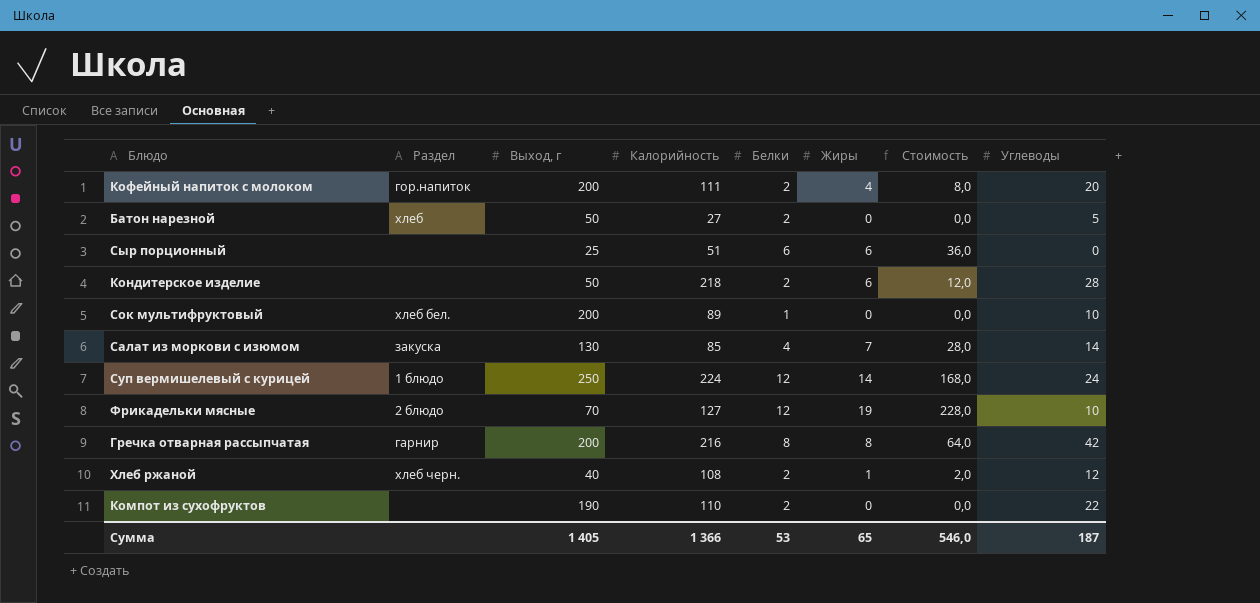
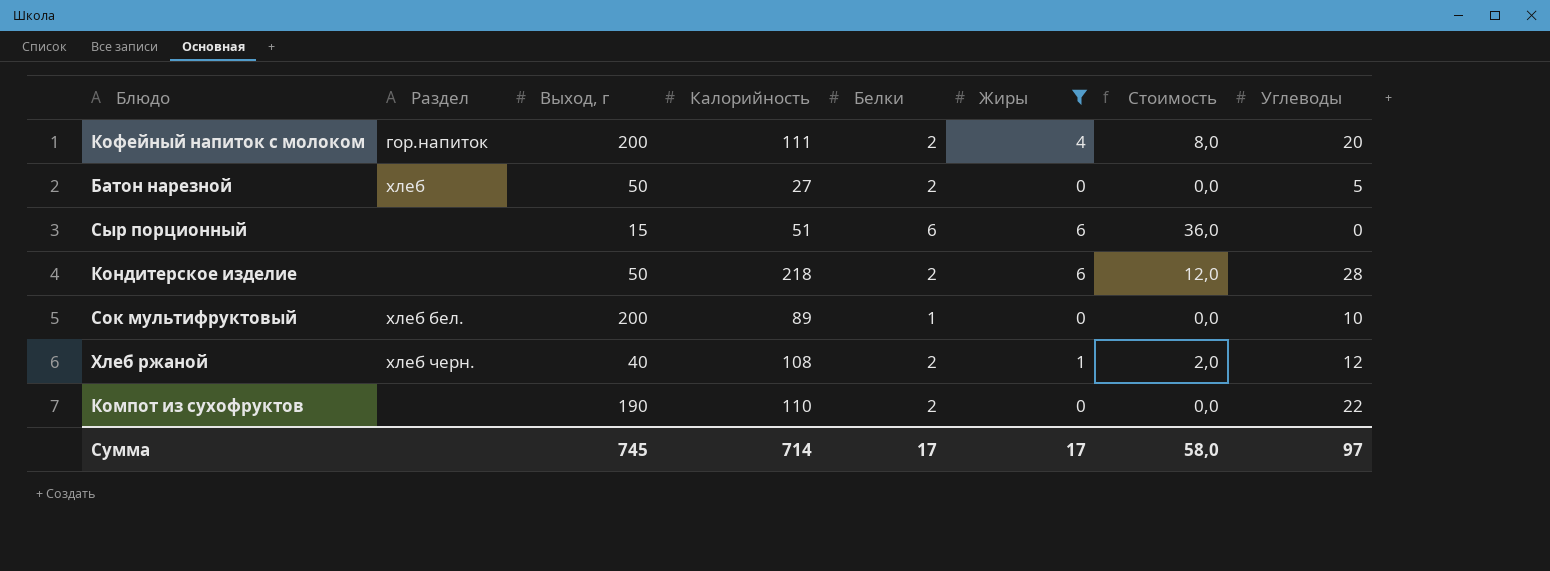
filter: none -> Жиры <= 6
Сыр порционный | Выход, г: 25 -> 15
Сумма | Выход, г: 1 405 -> 745
Сумма | Калорийность: 1 366 -> 714
Сумма | Белки: 53 -> 17
Сумма | Жиры: 65 -> 17
Сумма | Стоимость: 546,0 -> 58,0
Сумма | Углеводы: 187 -> 97

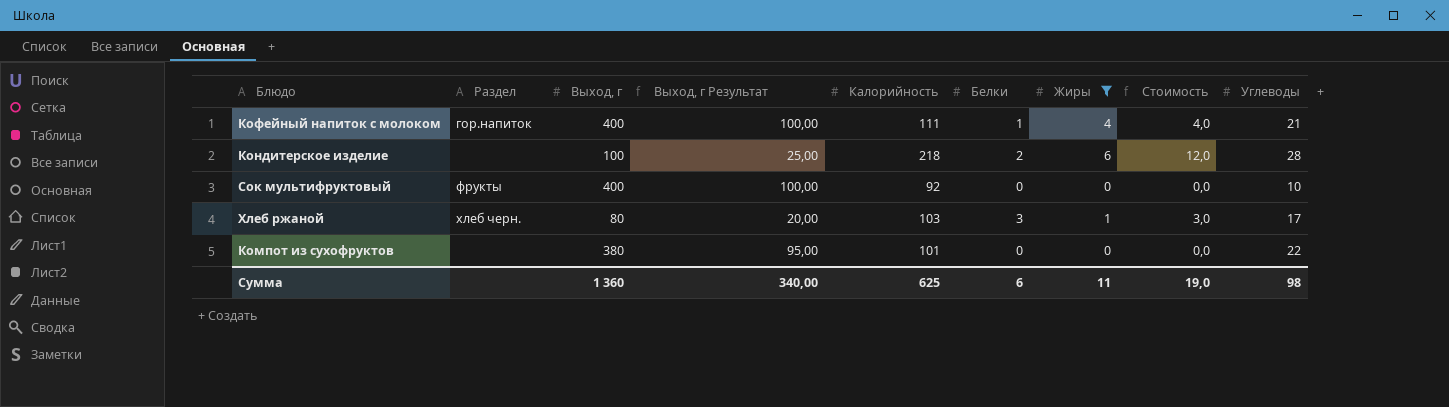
column Выход, г Результат | formula: none -> [Выход, г] * 0,25
row Батон нарезной: хлеб | 50 | 27 | 2 | 0 | 0,0 | 5 -> none
row Сыр порционный: none | 15 | 51 | 6 | 6 | 36,0 | 0 -> none
Кофейный напиток с молоком | Выход, г: 200 -> 400
Кофейный напиток с молоком | Белки: 2 -> 1
Кофейный напиток с молоком | Стоимость: 8,0 -> 4,0
Кофейный напиток с молоком | Углеводы: 20 -> 21
Кондитерское изделие | Выход, г: 50 -> 100
Сок мультифруктовый | Раздел: хлеб бел. -> фрукты
Сок мультифруктовый | Выход, г: 200 -> 400
Сок мультифруктовый | Калорийность: 89 -> 92
Сок мультифруктовый | Белки: 1 -> 0
Хлеб ржаной | Выход, г: 40 -> 80
Хлеб ржаной | Калорийность: 108 -> 103
Хлеб ржаной | Белки: 2 -> 3
Хлеб ржаной | Стоимость: 2,0 -> 3,0
Хлеб ржаной | Углеводы: 12 -> 17
Компот из сухофруктов | Выход, г: 190 -> 380
Компот из сухофруктов | Калорийность: 110 -> 101
Компот из сухофруктов | Белки: 2 -> 0
Сумма | Выход, г: 745 -> 1 360
Сумма | Калорийность: 714 -> 625
Сумма | Белки: 17 -> 6
Сумма | Жиры: 17 -> 11
Сумма | Стоимость: 58,0 -> 19,0
Сумма | Углеводы: 97 -> 98

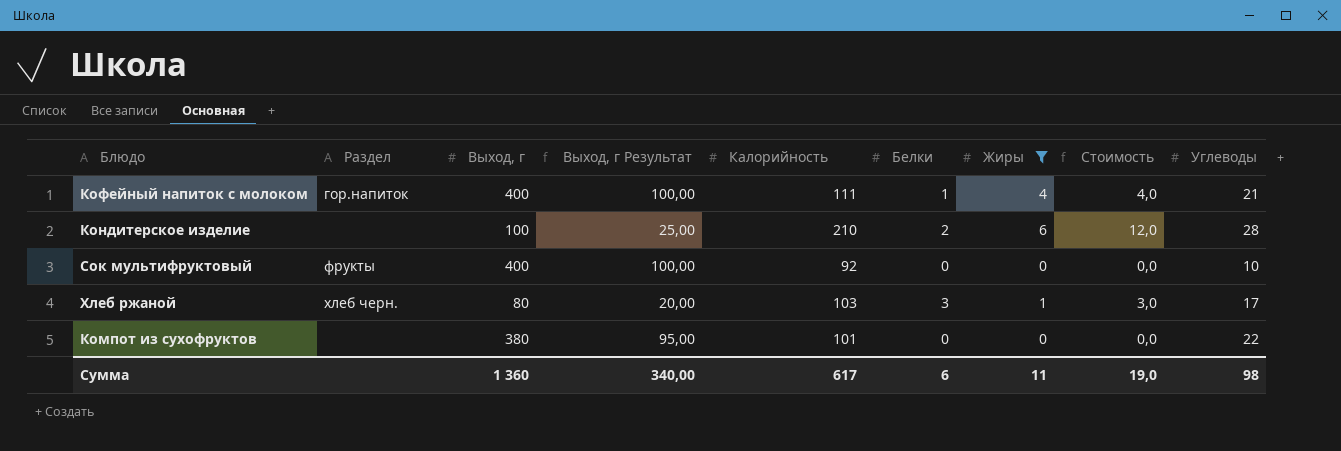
Кондитерское изделие | Калорийность: 218 -> 210
Сумма | Калорийность: 625 -> 617

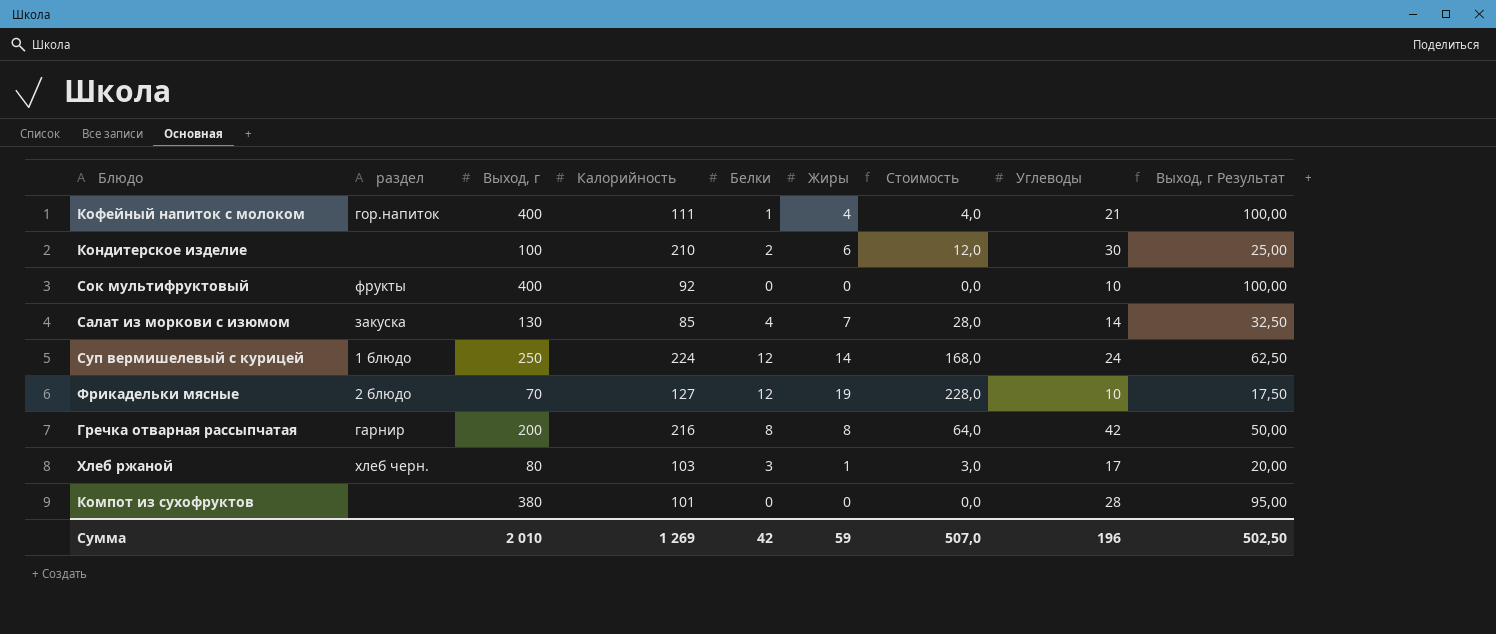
filter: Жиры <= 6 -> none
column name: Раздел -> раздел
column Выход, г Результат | position: 4 -> 9
Кондитерское изделие | Углеводы: 28 -> 30
Компот из сухофруктов | Углеводы: 22 -> 28
Сумма | Выход, г: 1 360 -> 2 010
Сумма | Калорийность: 617 -> 1 269
Сумма | Белки: 6 -> 42
Сумма | Жиры: 11 -> 59
Сумма | Стоимость: 19,0 -> 507,0
Сумма | Углеводы: 98 -> 196
Сумма | Выход, г Результат: 340,00 -> 502,50

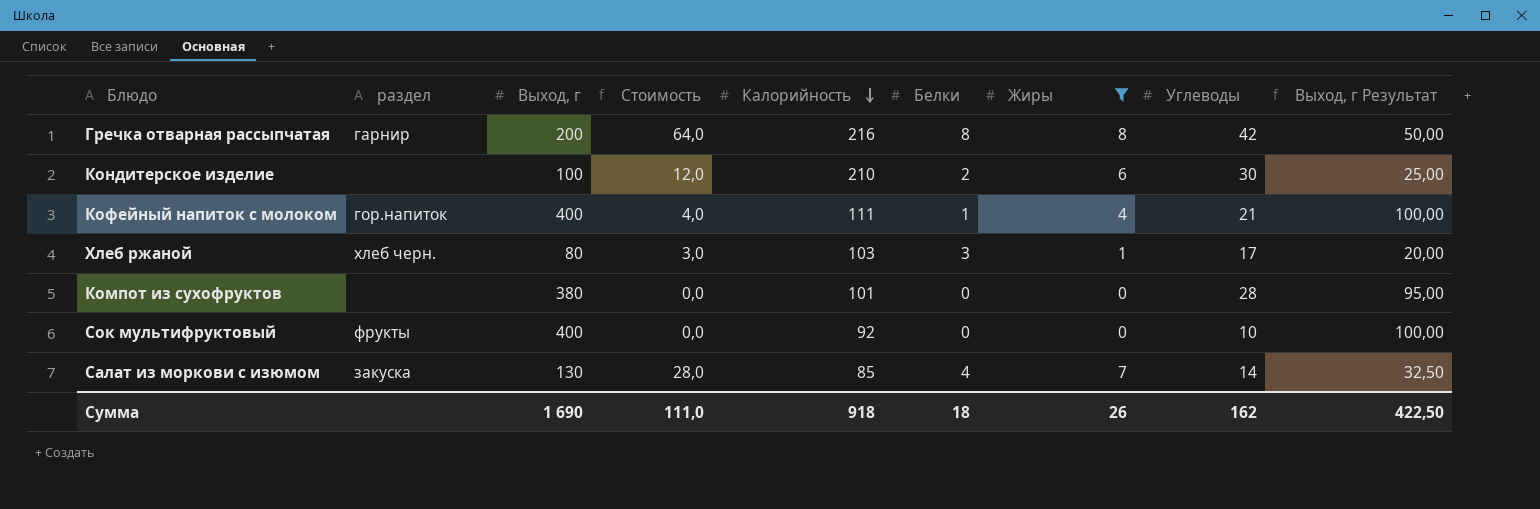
filter: none -> Жиры <= 8
row order: none -> Калорийность descending
column Стоимость | position: 7 -> 4
Сумма | Выход, г: 2 010 -> 1 690
Сумма | Стоимость: 507,0 -> 111,0
Сумма | Калорийность: 1 269 -> 918
Сумма | Белки: 42 -> 18
Сумма | Жиры: 59 -> 26
Сумма | Углеводы: 196 -> 162
Сумма | Выход, г Результат: 502,50 -> 422,50

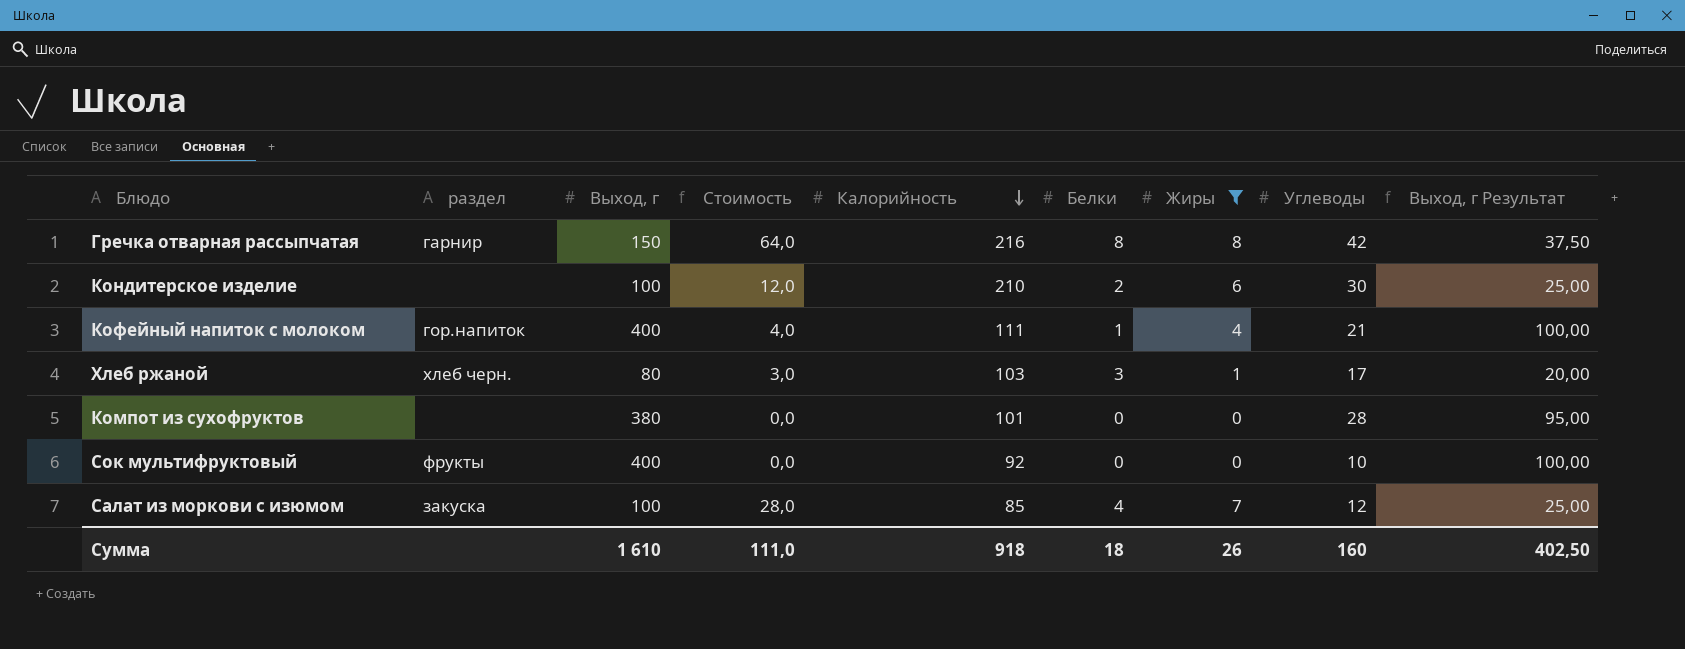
Гречка отварная рассыпчатая | Выход, г: 200 -> 150
Гречка отварная рассыпчатая | Выход, г Результат: 50,00 -> 37,50
Салат из моркови с изюмом | Выход, г: 130 -> 100
Салат из моркови с изюмом | Углеводы: 14 -> 12
Салат из моркови с изюмом | Выход, г Результат: 32,50 -> 25,00
Сумма | Выход, г: 1 690 -> 1 610
Сумма | Углеводы: 162 -> 160
Сумма | Выход, г Результат: 422,50 -> 402,50

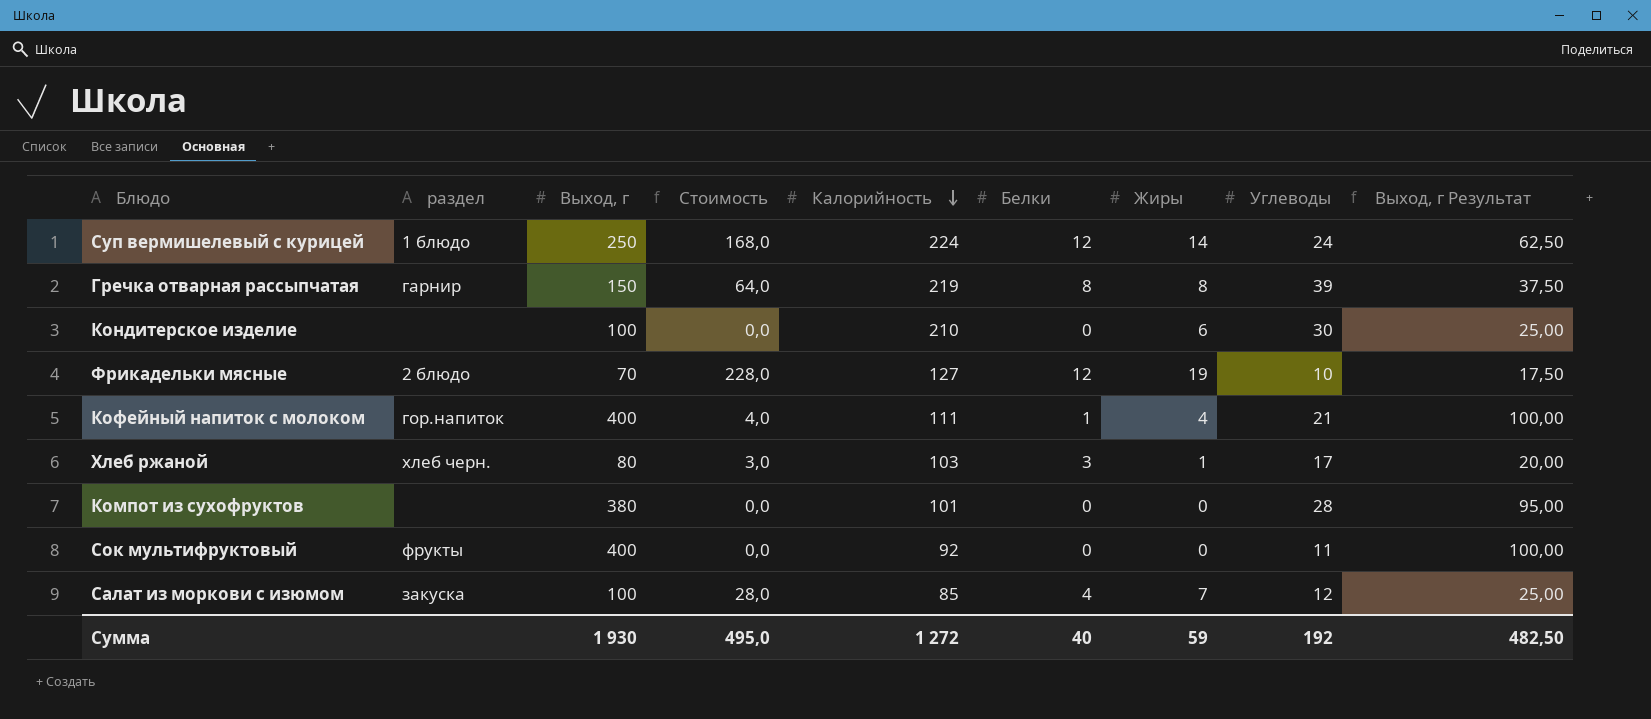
filter: Жиры <= 8 -> none
Гречка отварная рассыпчатая | Калорийность: 216 -> 219
Гречка отварная рассыпчатая | Углеводы: 42 -> 39
Кондитерское изделие | Стоимость: 12,0 -> 0,0
Кондитерское изделие | Белки: 2 -> 0
Сок мультифруктовый | Углеводы: 10 -> 11
Сумма | Выход, г: 1 610 -> 1 930
Сумма | Стоимость: 111,0 -> 495,0
Сумма | Калорийность: 918 -> 1 272
Сумма | Белки: 18 -> 40
Сумма | Жиры: 26 -> 59
Сумма | Углеводы: 160 -> 192
Сумма | Выход, г Результат: 402,50 -> 482,50

